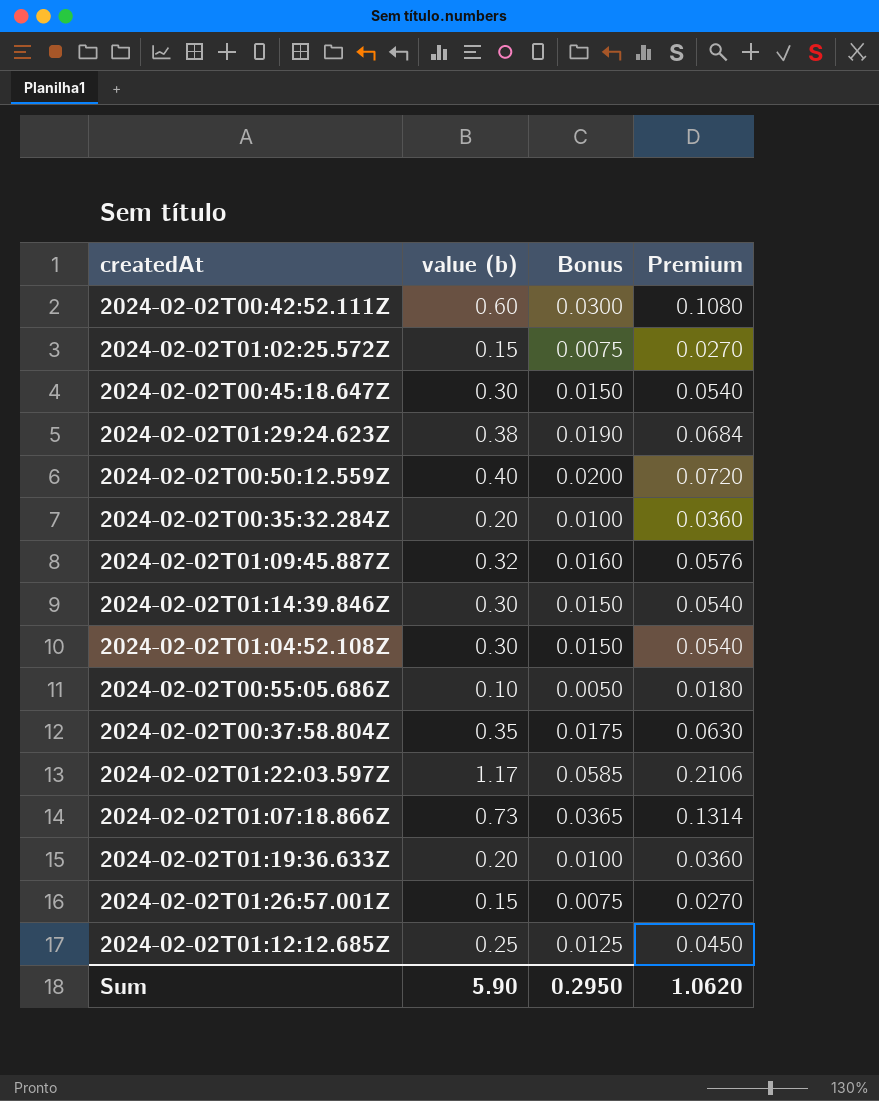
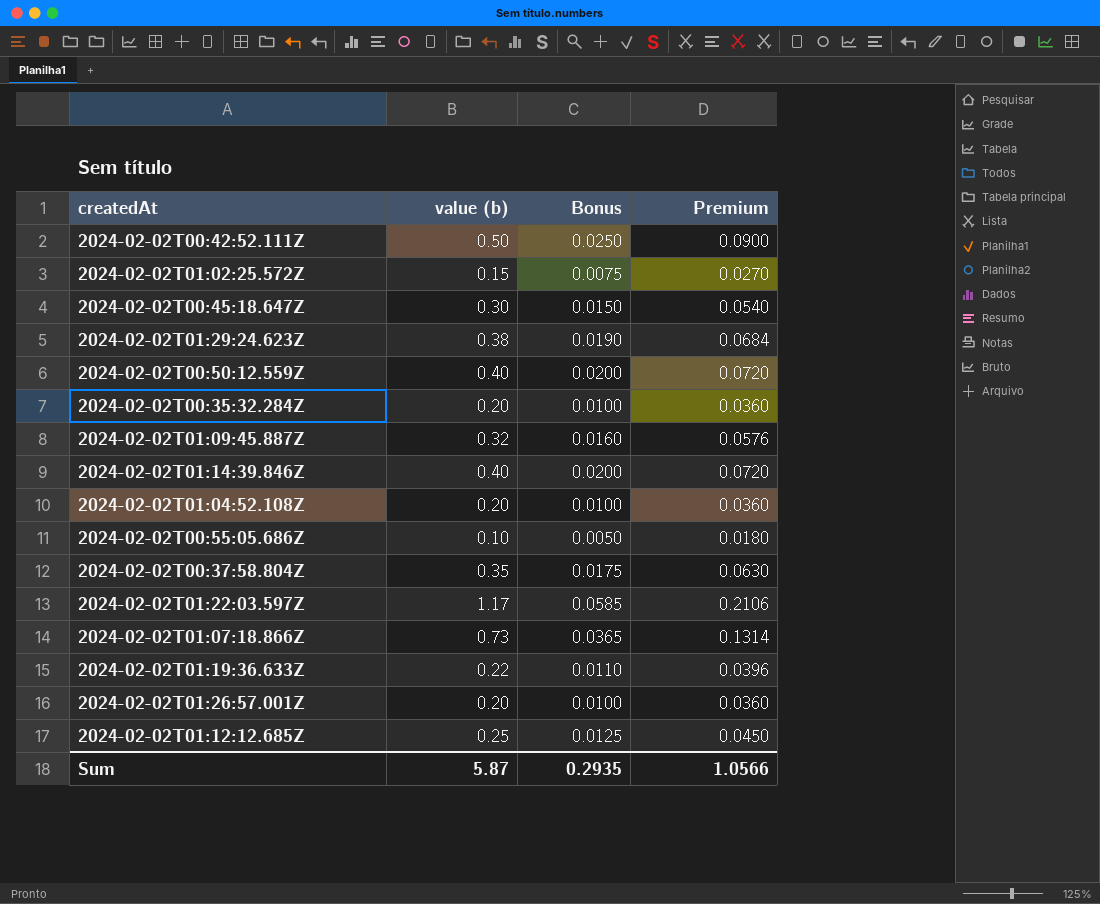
2024-02-02T00:42:52.111Z | value (b): 0.60 -> 0.50
2024-02-02T00:42:52.111Z | Bonus: 0.0300 -> 0.0250
2024-02-02T00:42:52.111Z | Premium: 0.1080 -> 0.0900
2024-02-02T01:14:39.846Z | value (b): 0.30 -> 0.40
2024-02-02T01:14:39.846Z | Bonus: 0.0150 -> 0.0200
2024-02-02T01:14:39.846Z | Premium: 0.0540 -> 0.0720
2024-02-02T01:04:52.108Z | value (b): 0.30 -> 0.20
2024-02-02T01:04:52.108Z | Bonus: 0.0150 -> 0.0100
2024-02-02T01:04:52.108Z | Premium: 0.0540 -> 0.0360
2024-02-02T01:19:36.633Z | value (b): 0.20 -> 0.22
2024-02-02T01:19:36.633Z | Bonus: 0.0100 -> 0.0110
2024-02-02T01:19:36.633Z | Premium: 0.0360 -> 0.0396
2024-02-02T01:26:57.001Z | value (b): 0.15 -> 0.20
2024-02-02T01:26:57.001Z | Bonus: 0.0075 -> 0.0100
2024-02-02T01:26:57.001Z | Premium: 0.0270 -> 0.0360
Sum | value (b): 5.90 -> 5.87
Sum | Bonus: 0.2950 -> 0.2935
Sum | Premium: 1.0620 -> 1.0566

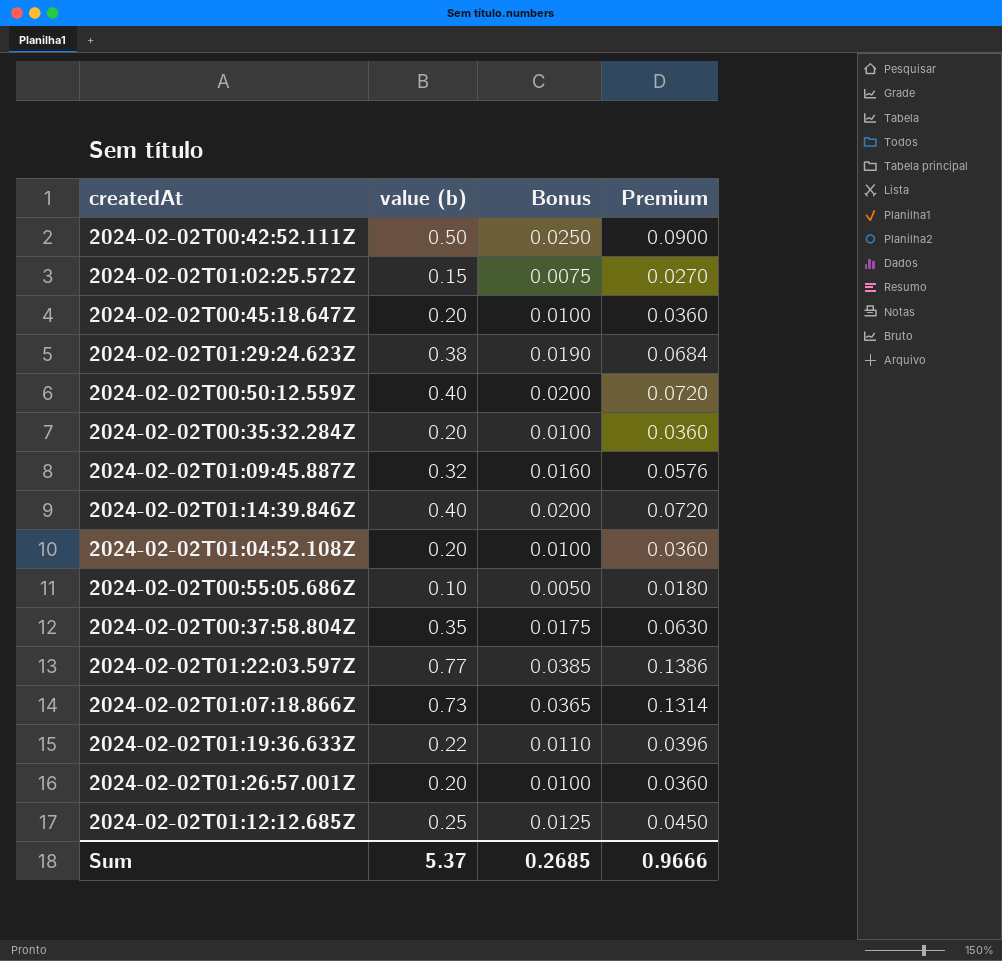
2024-02-02T00:45:18.647Z | value (b): 0.30 -> 0.20
2024-02-02T00:45:18.647Z | Bonus: 0.0150 -> 0.0100
2024-02-02T00:45:18.647Z | Premium: 0.0540 -> 0.0360
2024-02-02T01:22:03.597Z | value (b): 1.17 -> 0.77
2024-02-02T01:22:03.597Z | Bonus: 0.0585 -> 0.0385
2024-02-02T01:22:03.597Z | Premium: 0.2106 -> 0.1386
Sum | value (b): 5.87 -> 5.37
Sum | Bonus: 0.2935 -> 0.2685
Sum | Premium: 1.0566 -> 0.9666

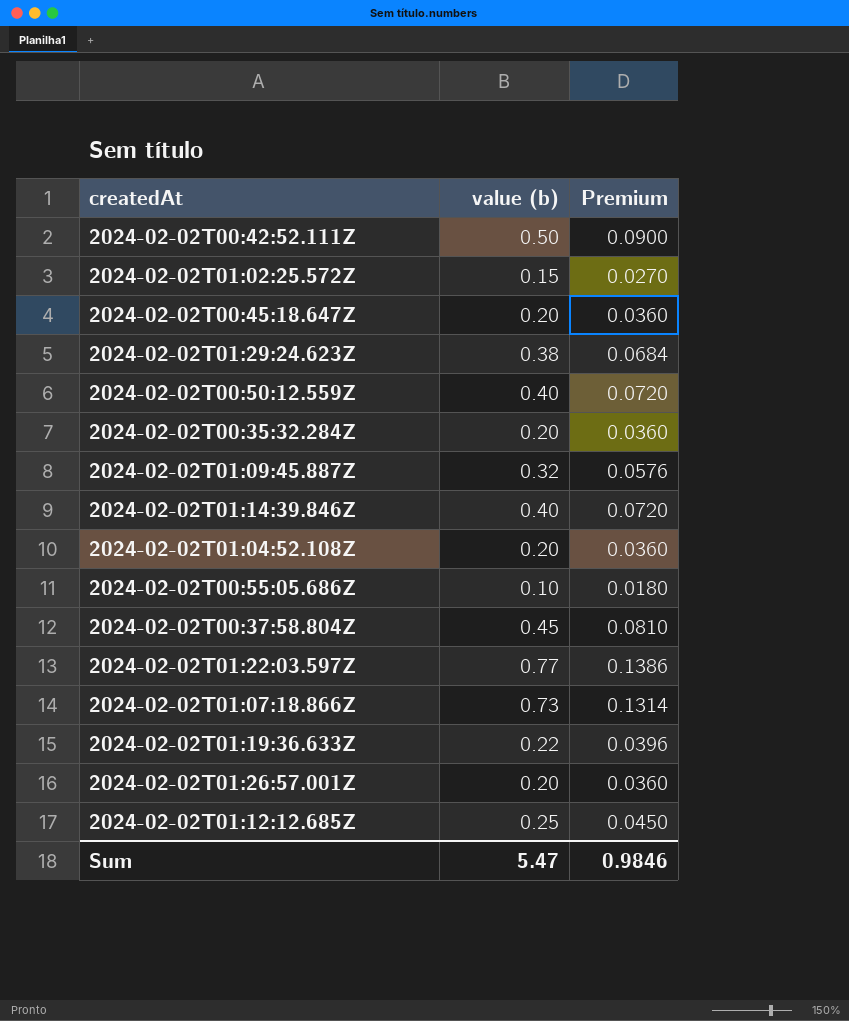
column Bonus | formula: [value (b)] * 0.05 -> none
2024-02-02T00:37:58.804Z | value (b): 0.35 -> 0.45
2024-02-02T00:37:58.804Z | Premium: 0.0630 -> 0.0810
Sum | value (b): 5.37 -> 5.47
Sum | Premium: 0.9666 -> 0.9846

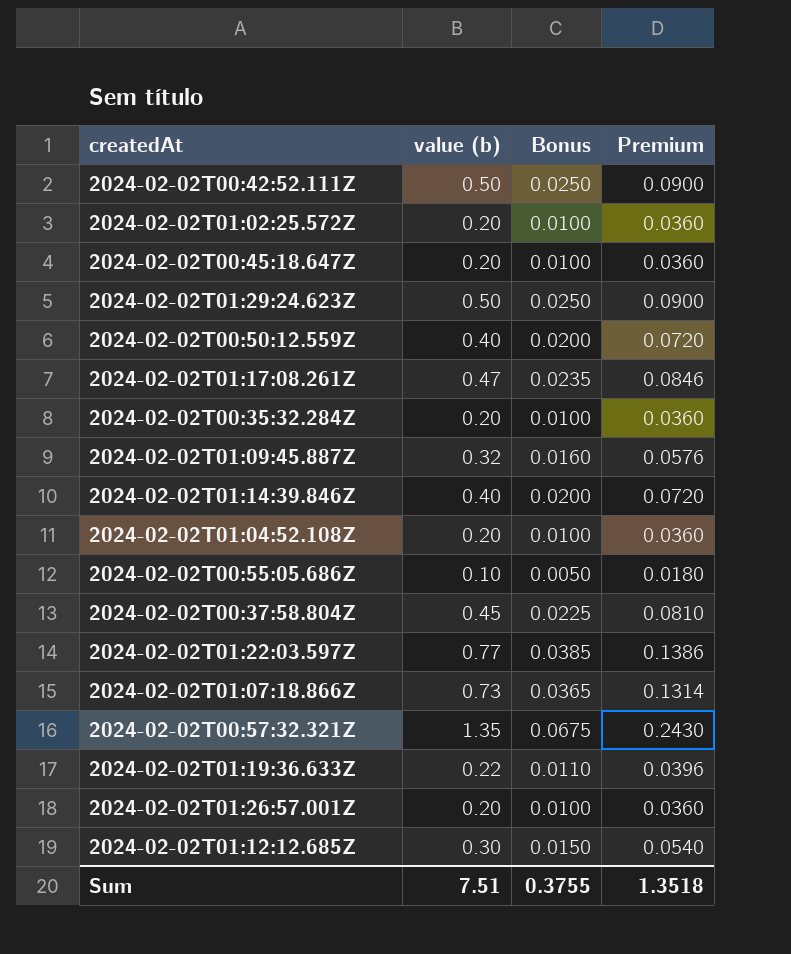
column Bonus | formula: none -> [value (b)] * 0.05
2024-02-02T01:02:25.572Z | value (b): 0.15 -> 0.20
2024-02-02T01:02:25.572Z | Premium: 0.0270 -> 0.0360
2024-02-02T01:29:24.623Z | value (b): 0.38 -> 0.50
2024-02-02T01:29:24.623Z | Premium: 0.0684 -> 0.0900
row 2024-02-02T01:17:08.261Z: none -> 0.47 | 0.0235 | 0.0846
row 2024-02-02T00:57:32.321Z: none -> 1.35 | 0.0675 | 0.2430
2024-02-02T01:12:12.685Z | value (b): 0.25 -> 0.30
2024-02-02T01:12:12.685Z | Premium: 0.0450 -> 0.0540
Sum | value (b): 5.47 -> 7.51
Sum | Premium: 0.9846 -> 1.3518

